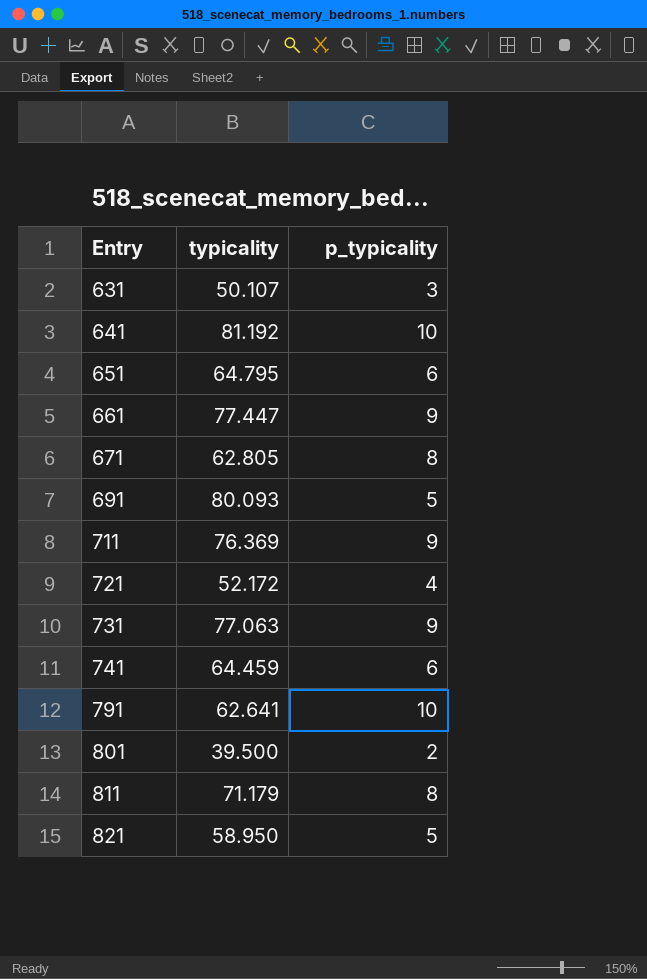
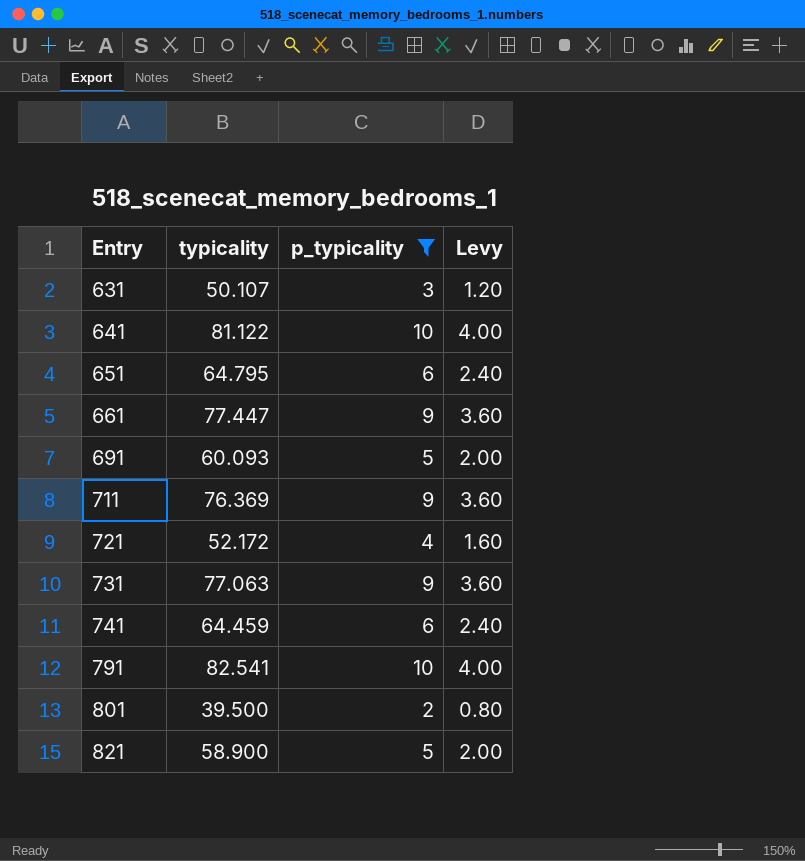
filter: none -> p_typicality != 8
column Levy | formula: none -> [p_typicality] * 0.4
641 | typicality: 81.192 -> 81.122
691 | typicality: 80.093 -> 60.093
791 | typicality: 62.641 -> 82.541
821 | typicality: 58.950 -> 58.900

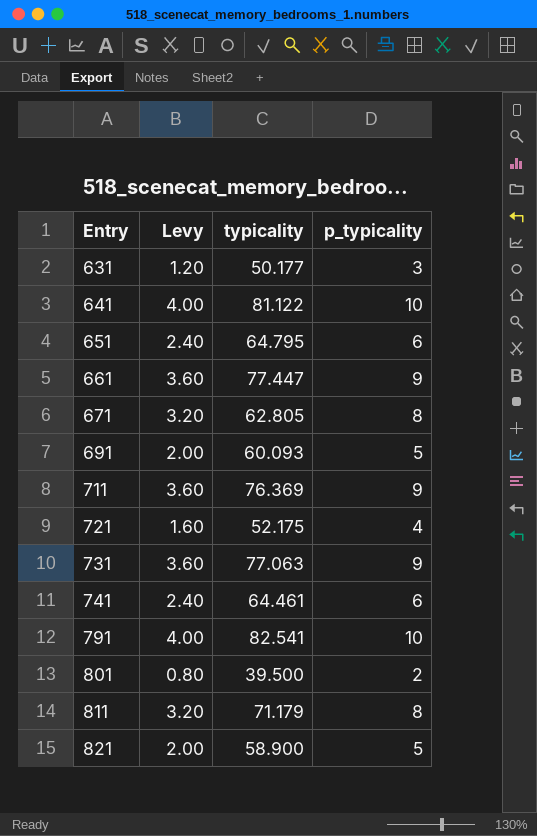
filter: p_typicality != 8 -> none
column Levy | position: 4 -> 2
631 | typicality: 50.107 -> 50.177
721 | typicality: 52.172 -> 52.175
741 | typicality: 64.459 -> 64.461

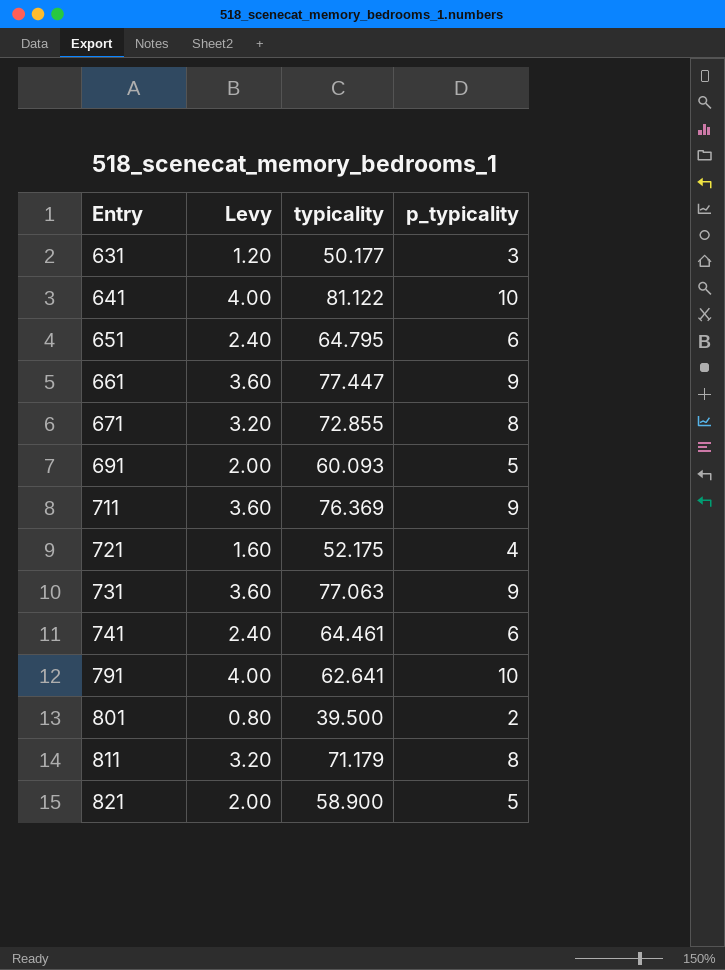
671 | typicality: 62.805 -> 72.855
791 | typicality: 82.541 -> 62.641

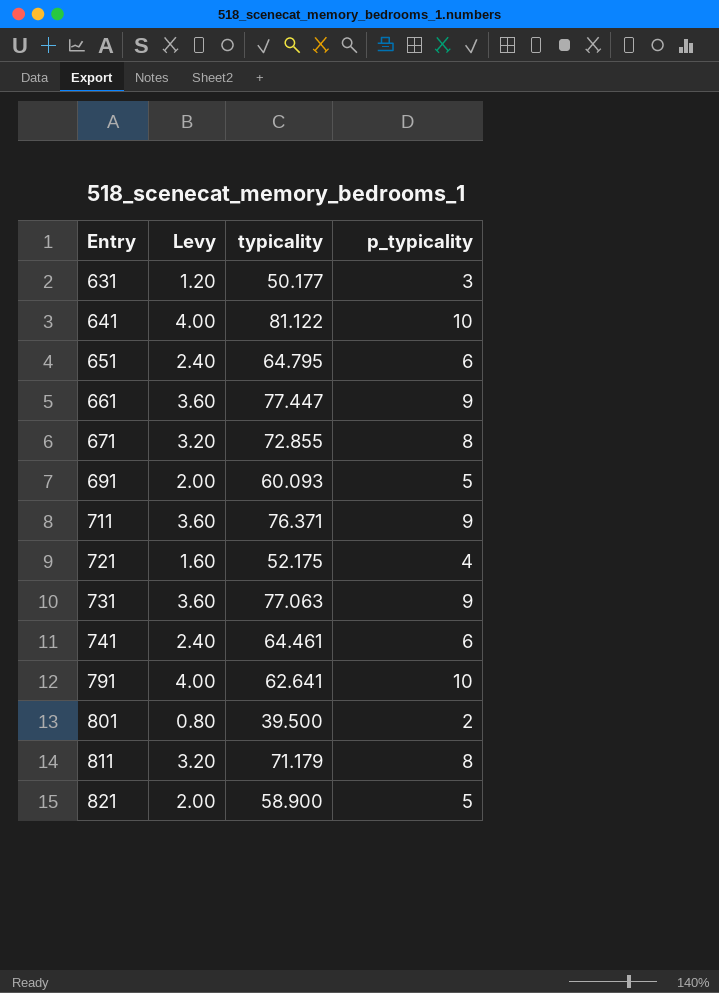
711 | typicality: 76.369 -> 76.371

